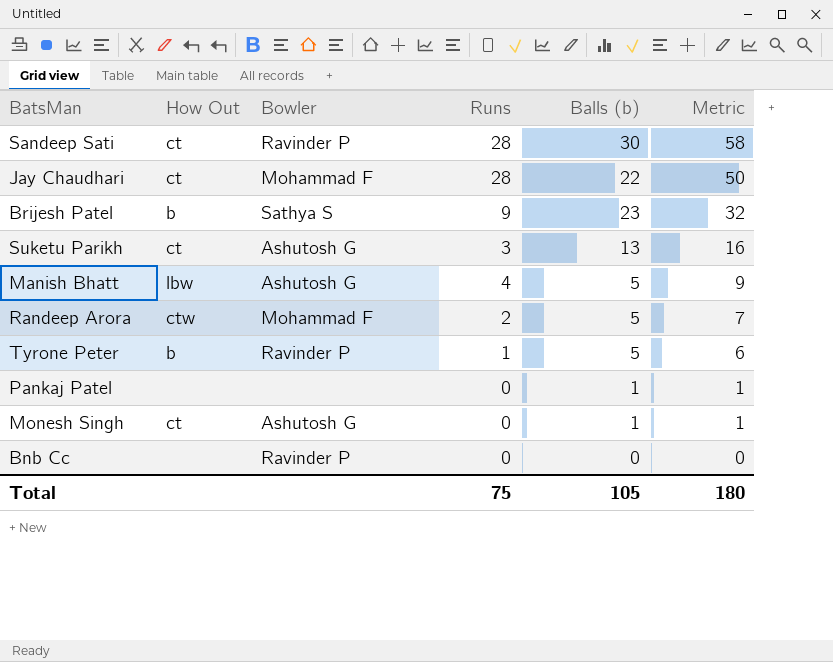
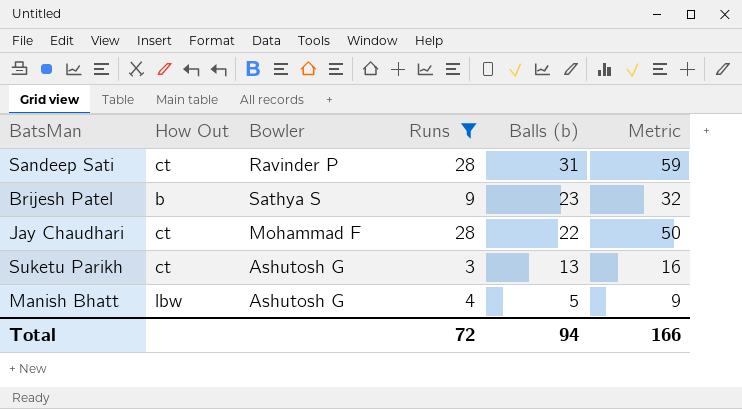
filter: none -> Runs >= 3
row order: Metric descending -> Balls (b) descending
Sandeep Sati | Balls (b): 30 -> 31
Sandeep Sati | Metric: 58 -> 59
Total | Runs: 75 -> 72
Total | Balls (b): 105 -> 94
Total | Metric: 180 -> 166

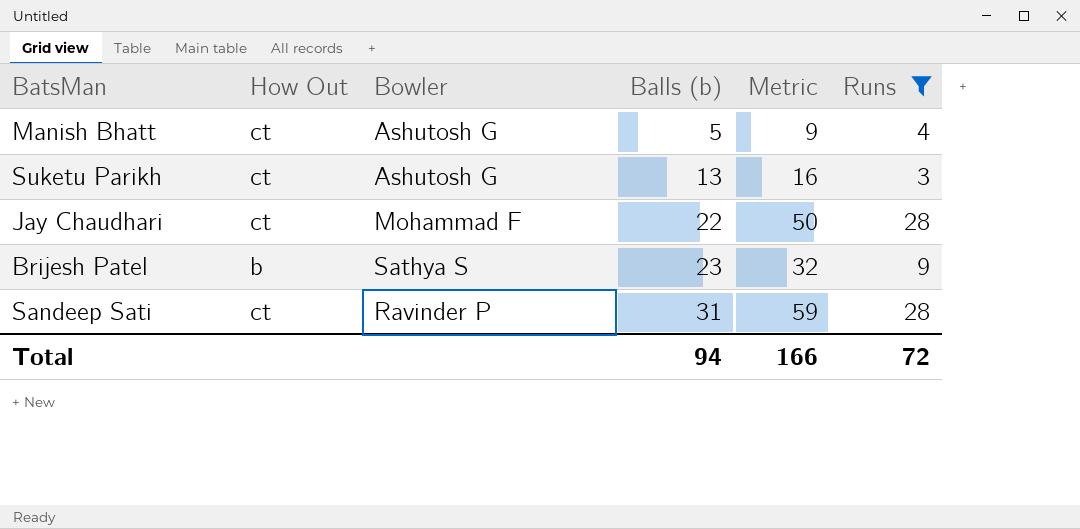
row order: Balls (b) descending -> Balls (b) ascending
column Runs | position: 4 -> 6
Manish Bhatt | How Out: lbw -> ct

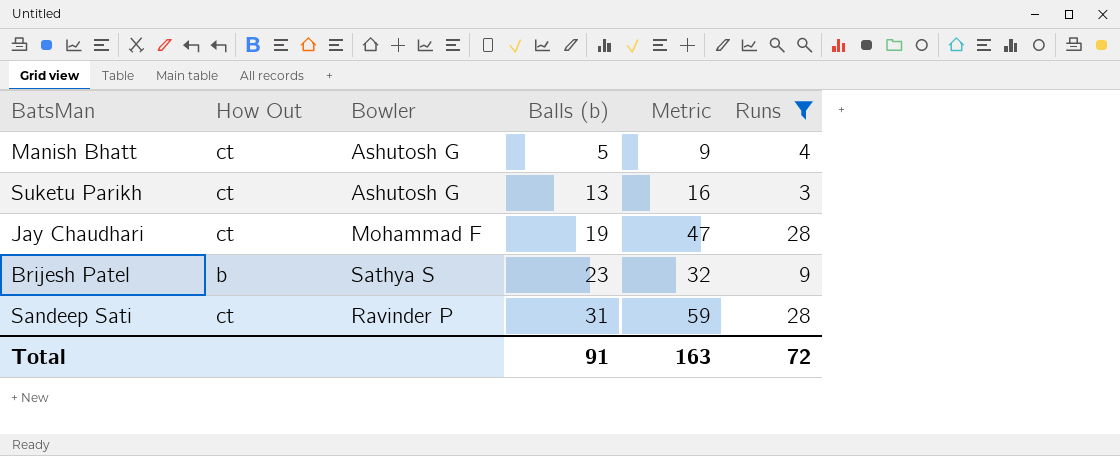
Jay Chaudhari | Balls (b): 22 -> 19
Jay Chaudhari | Metric: 50 -> 47
Total | Balls (b): 94 -> 91
Total | Metric: 166 -> 163

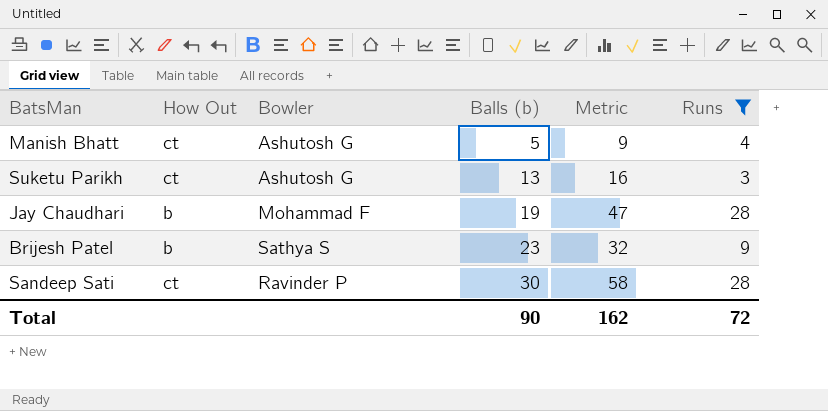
Jay Chaudhari | How Out: ct -> b
Sandeep Sati | Balls (b): 31 -> 30
Sandeep Sati | Metric: 59 -> 58
Total | Balls (b): 91 -> 90
Total | Metric: 163 -> 162

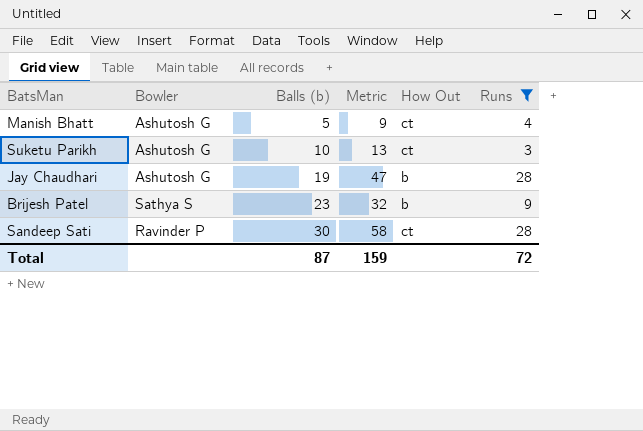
column How Out | position: 2 -> 5
Suketu Parikh | Balls (b): 13 -> 10
Suketu Parikh | Metric: 16 -> 13
Jay Chaudhari | Bowler: Mohammad F -> Ashutosh G
Total | Balls (b): 90 -> 87
Total | Metric: 162 -> 159

